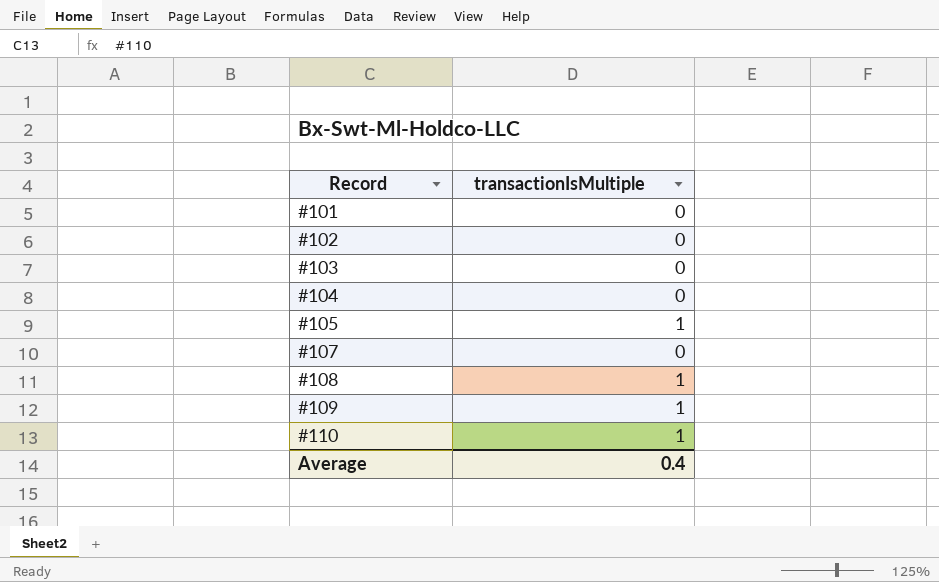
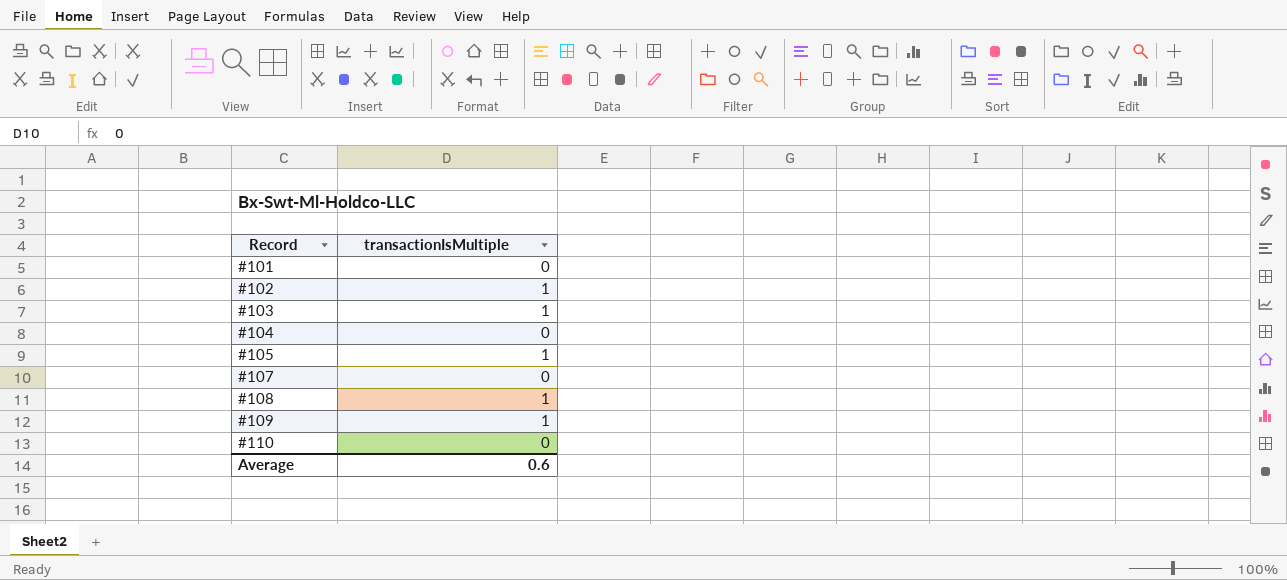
#102 | transactionIsMultiple: 0 -> 1
#103 | transactionIsMultiple: 0 -> 1
#110 | transactionIsMultiple: 1 -> 0
Average | transactionIsMultiple: 0.4 -> 0.6

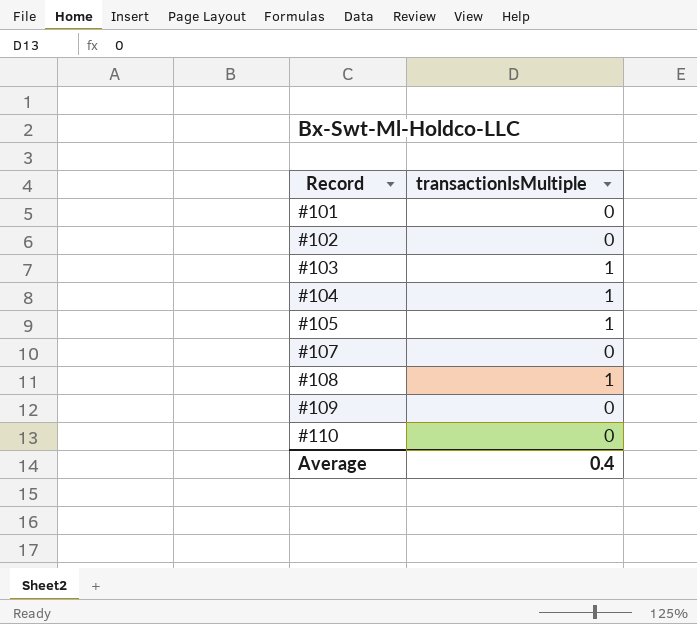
#102 | transactionIsMultiple: 1 -> 0
#104 | transactionIsMultiple: 0 -> 1
#109 | transactionIsMultiple: 1 -> 0
Average | transactionIsMultiple: 0.6 -> 0.4

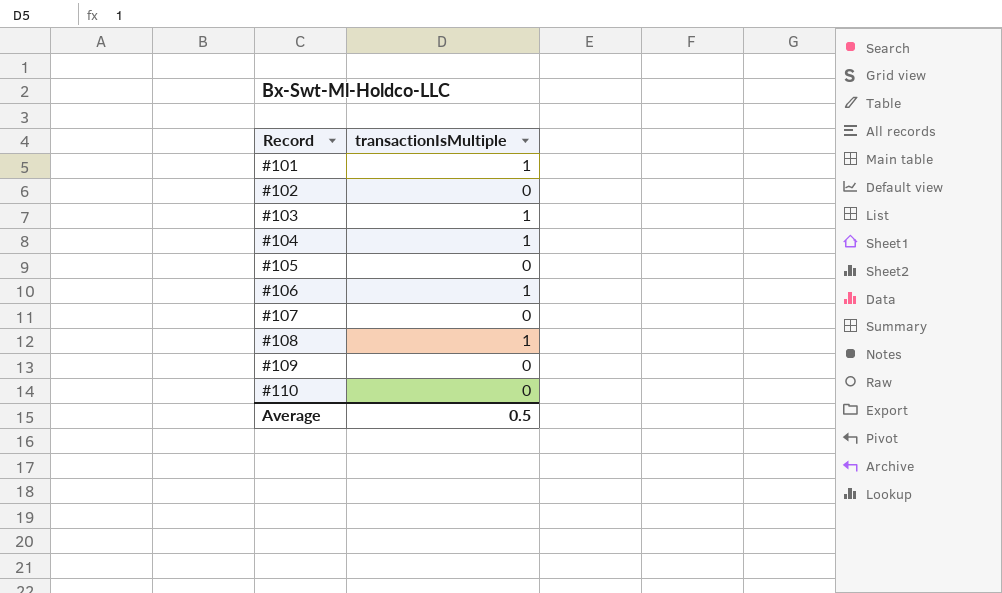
#101 | transactionIsMultiple: 0 -> 1
#105 | transactionIsMultiple: 1 -> 0
row #106: none -> 1
Average | transactionIsMultiple: 0.4 -> 0.5

